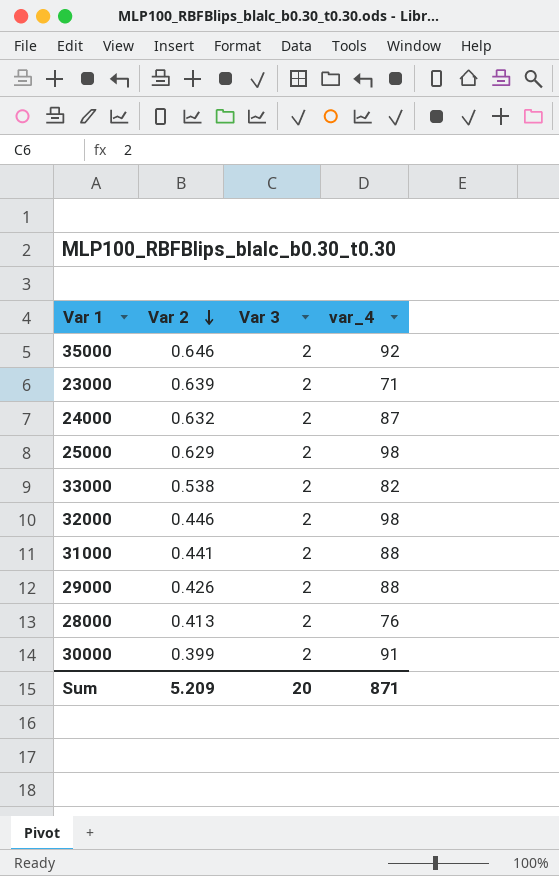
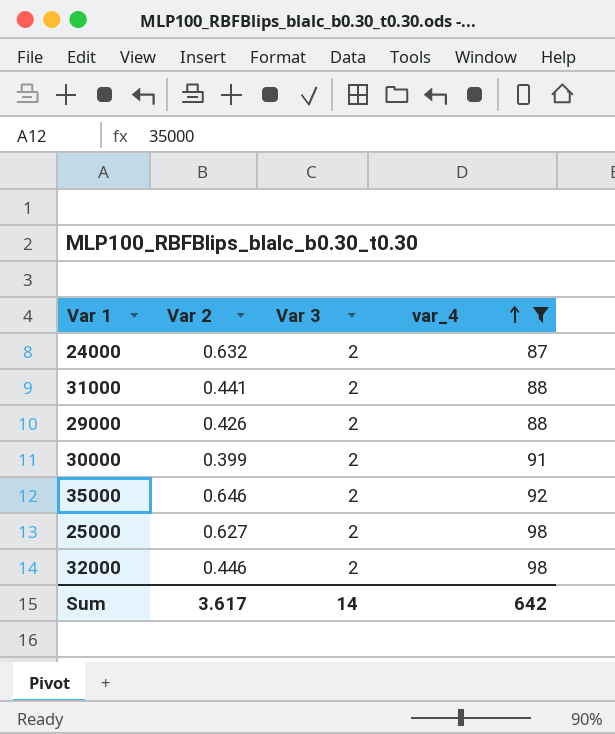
filter: none -> var_4 >= 87
row order: Var 2 descending -> var_4 ascending
25000 | Var 2: 0.629 -> 0.627
Sum | Var 2: 5.209 -> 3.617
Sum | Var 3: 20 -> 14
Sum | var_4: 871 -> 642

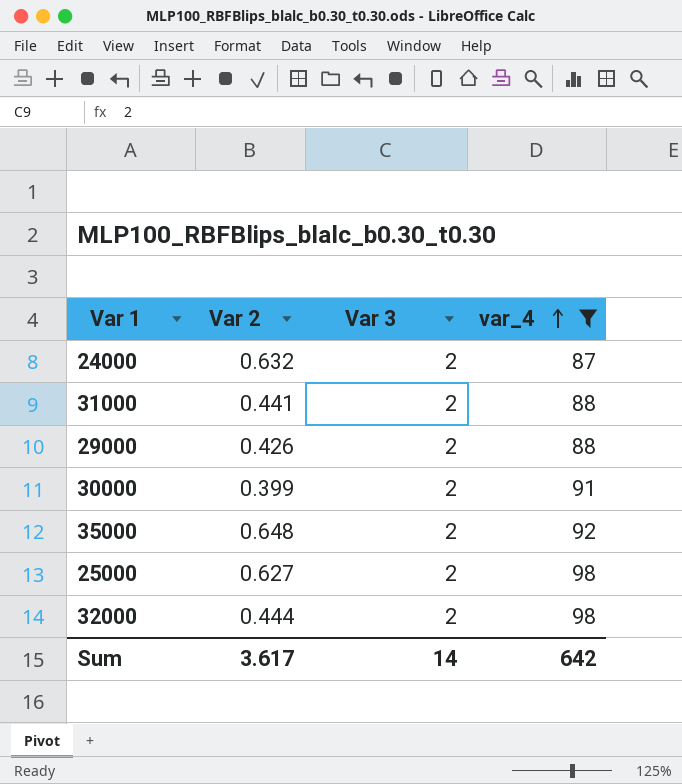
35000 | Var 2: 0.646 -> 0.648
32000 | Var 2: 0.446 -> 0.444

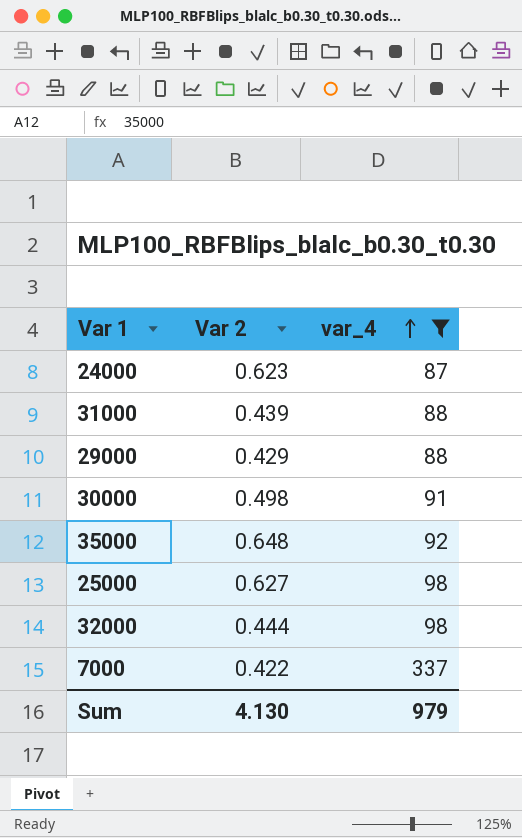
column Var 3 | position: 3 -> none
24000 | Var 2: 0.632 -> 0.623
31000 | Var 2: 0.441 -> 0.439
29000 | Var 2: 0.426 -> 0.429
30000 | Var 2: 0.399 -> 0.498
row 7000: none -> 0.422 | 337
Sum | Var 2: 3.617 -> 4.130
Sum | var_4: 642 -> 979

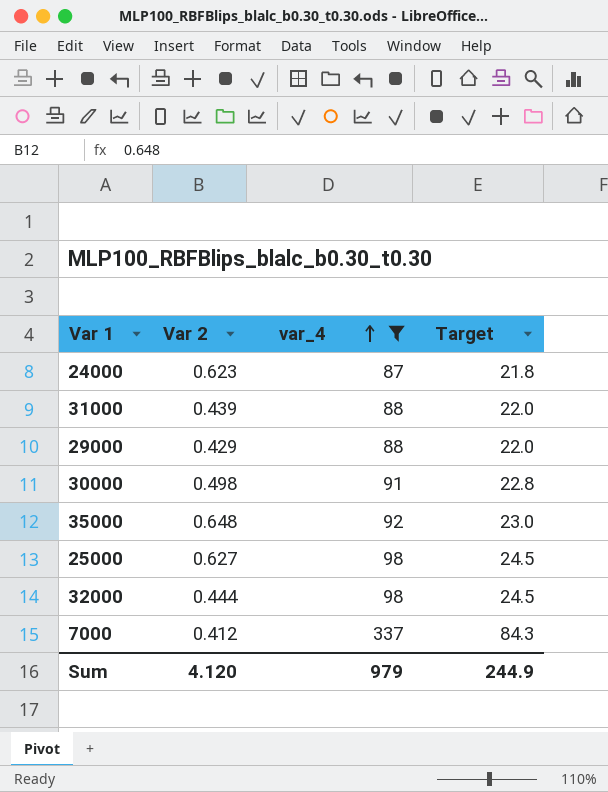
column Target | formula: none -> [var_4] * 0.25
7000 | Var 2: 0.422 -> 0.412
Sum | Var 2: 4.130 -> 4.120

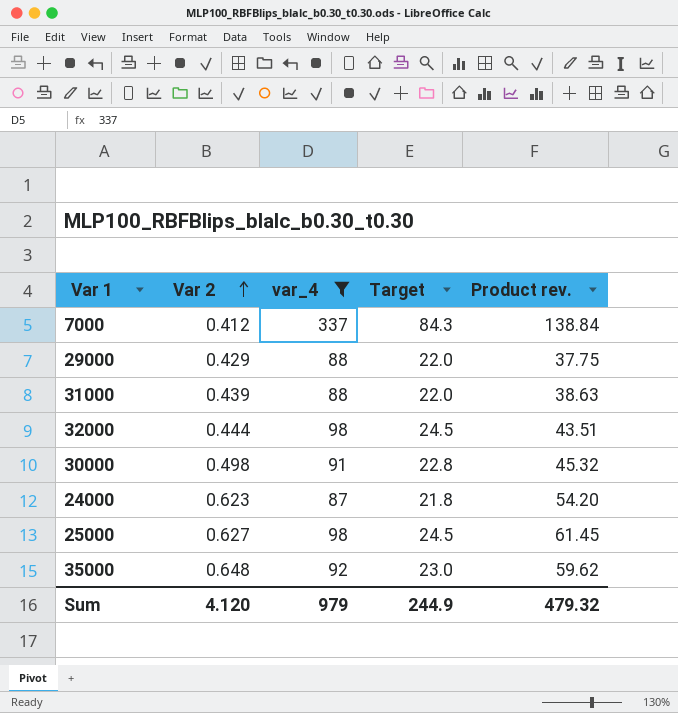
row order: var_4 ascending -> Var 2 ascending
column Product rev. | formula: none -> [Var 2] * [var_4]

